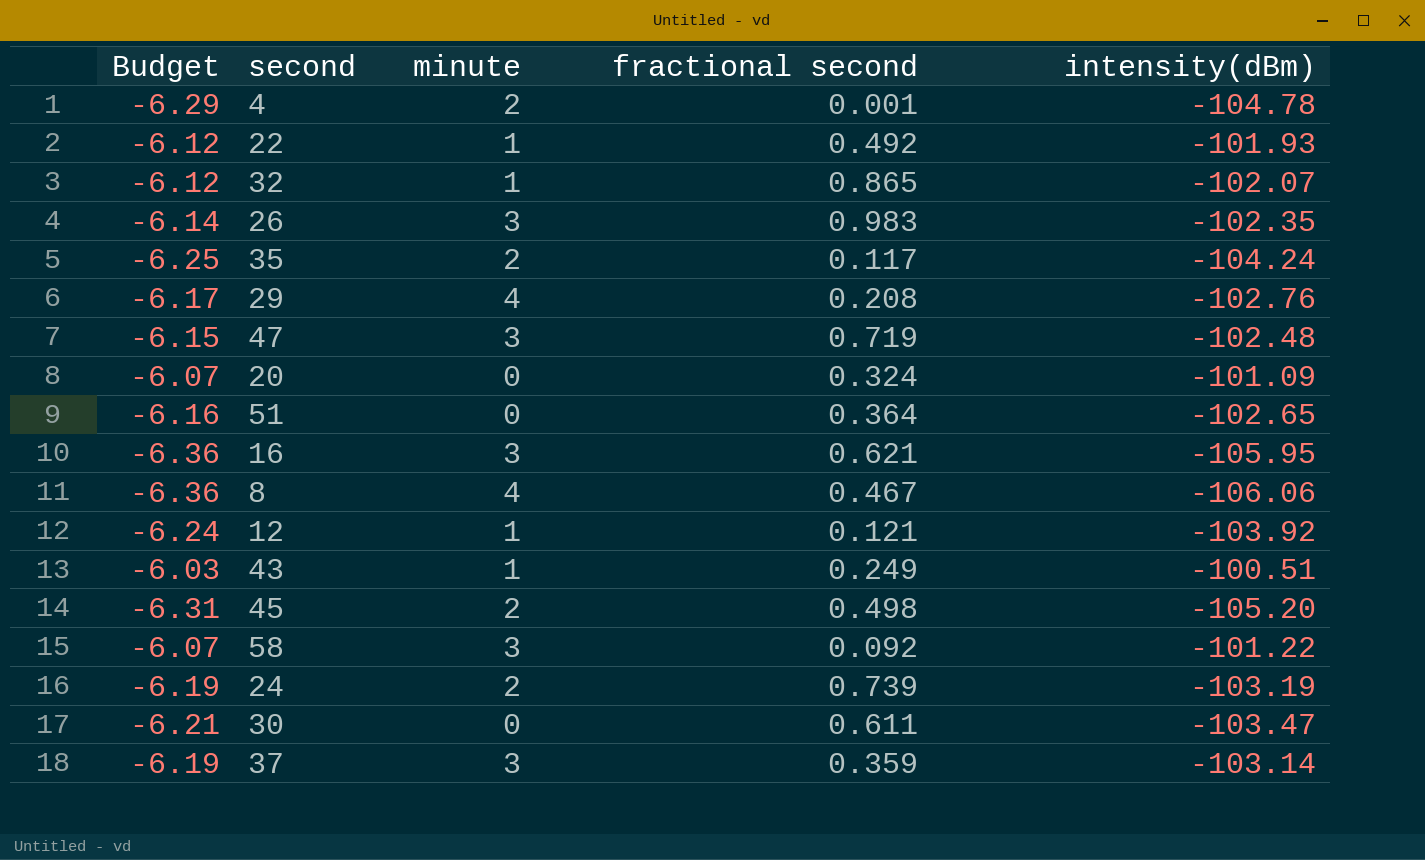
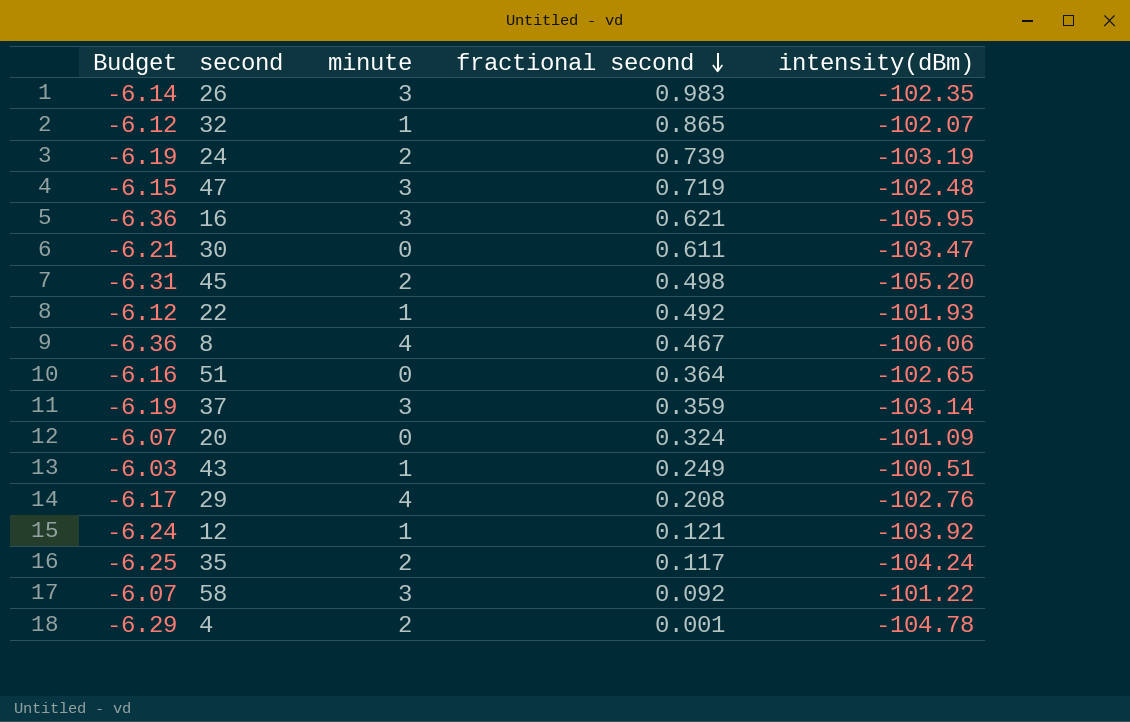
row order: none -> fractional second descending

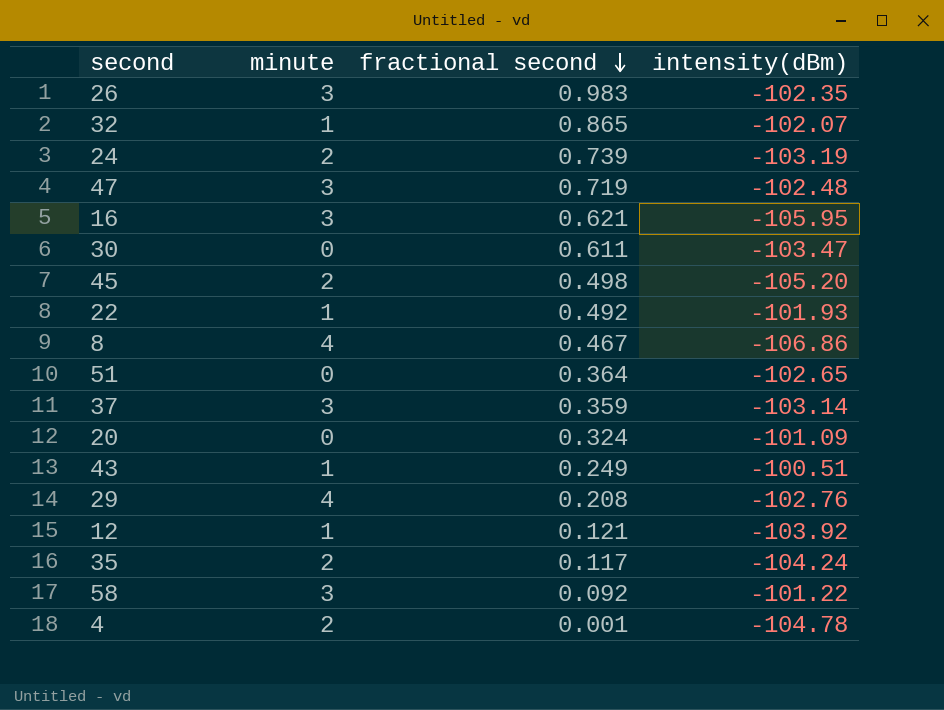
column Budget | formula: [intensity(dBm)] * 0.06 -> none
8 | intensity(dBm): -106.06 -> -106.86

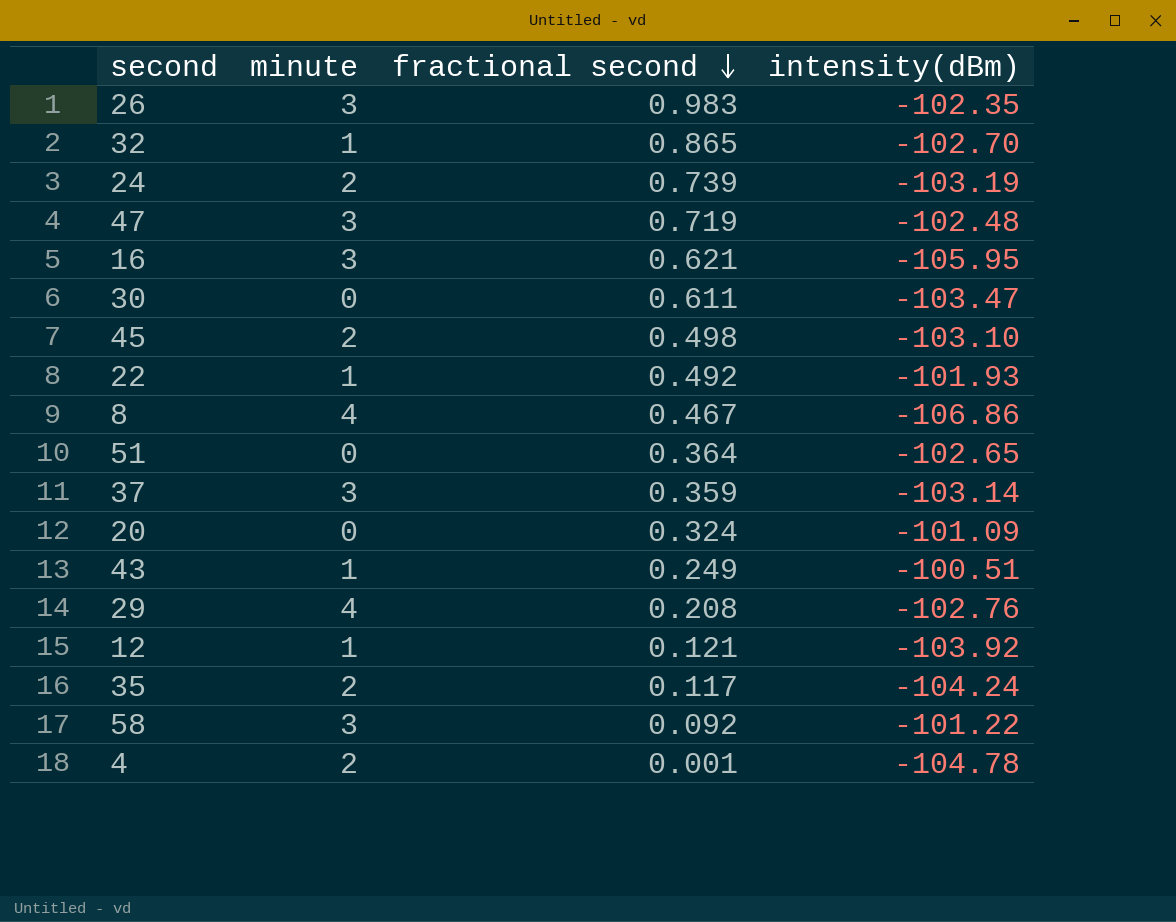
32 | intensity(dBm): -102.07 -> -102.70
45 | intensity(dBm): -105.20 -> -103.10

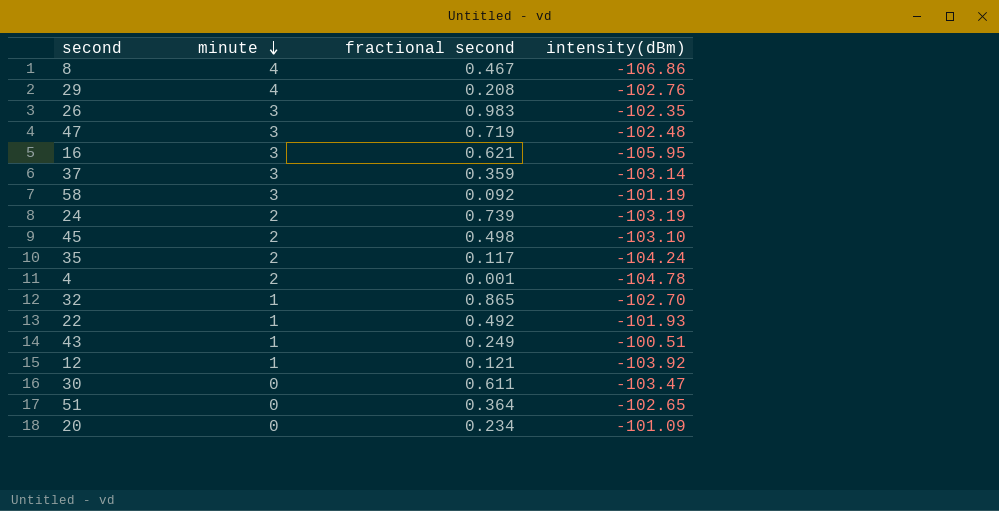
row order: fractional second descending -> minute descending
58 | intensity(dBm): -101.22 -> -101.19
20 | fractional second: 0.324 -> 0.234

